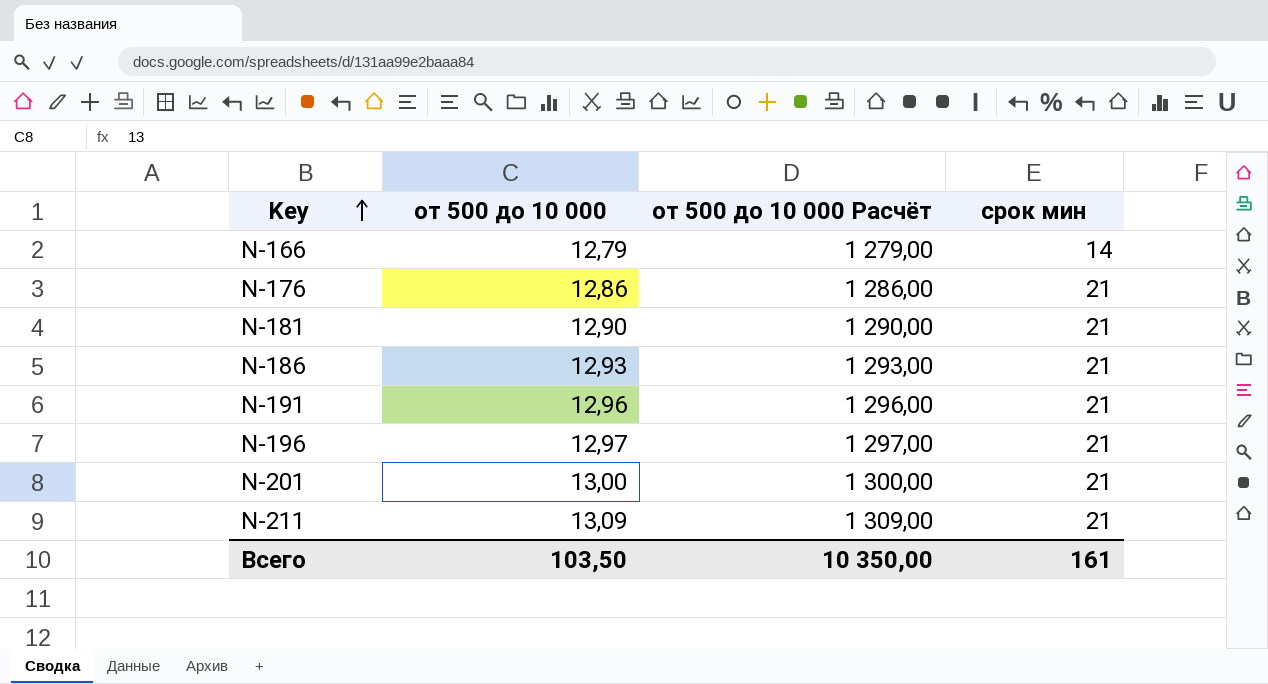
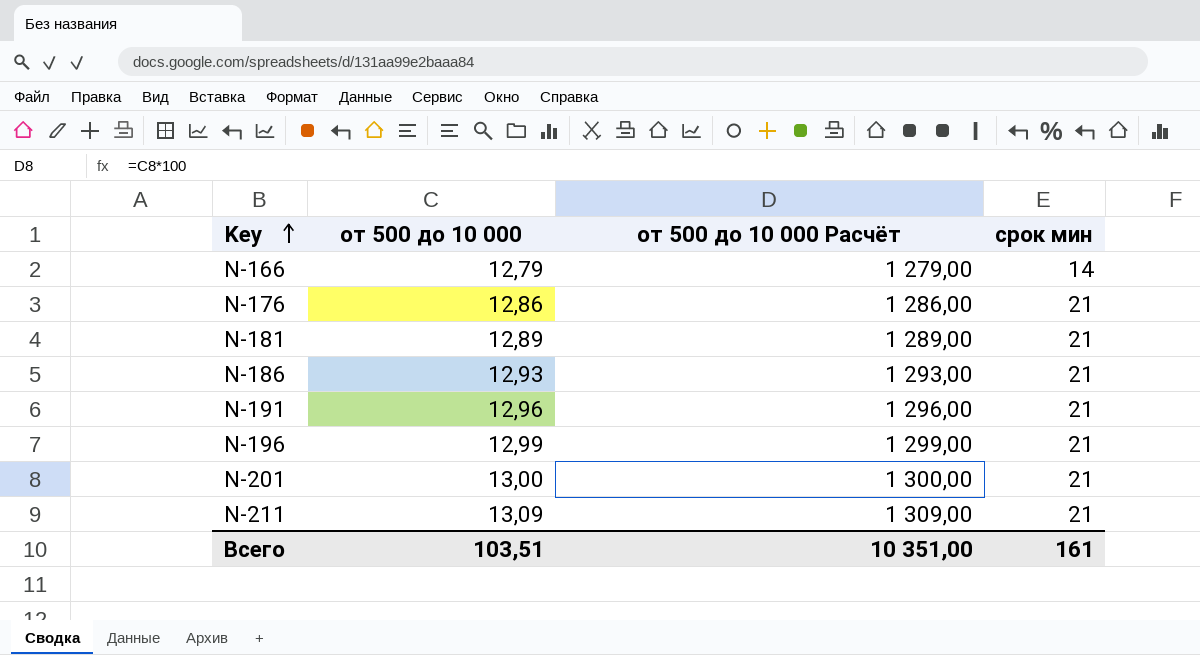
N-181 | от 500 до 10 000: 12,90 -> 12,89
N-181 | от 500 до 10 000 Расчёт: 1 290,00 -> 1 289,00
N-196 | от 500 до 10 000: 12,97 -> 12,99
N-196 | от 500 до 10 000 Расчёт: 1 297,00 -> 1 299,00
Всего | от 500 до 10 000: 103,50 -> 103,51
Всего | от 500 до 10 000 Расчёт: 10 350,00 -> 10 351,00

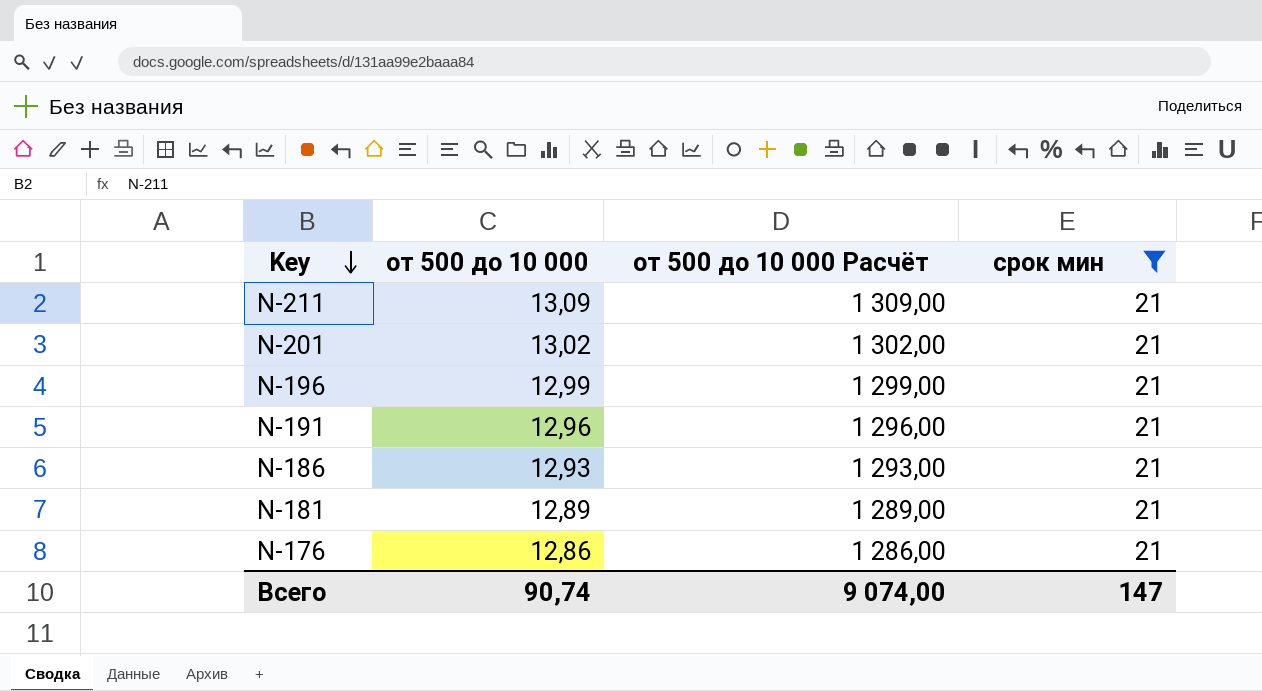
filter: none -> срок мин = 21
row order: Key ascending -> Key descending
N-201 | от 500 до 10 000: 13,00 -> 13,02
N-201 | от 500 до 10 000 Расчёт: 1 300,00 -> 1 302,00
Всего | от 500 до 10 000: 103,51 -> 90,74
Всего | от 500 до 10 000 Расчёт: 10 351,00 -> 9 074,00
Всего | срок мин: 161 -> 147

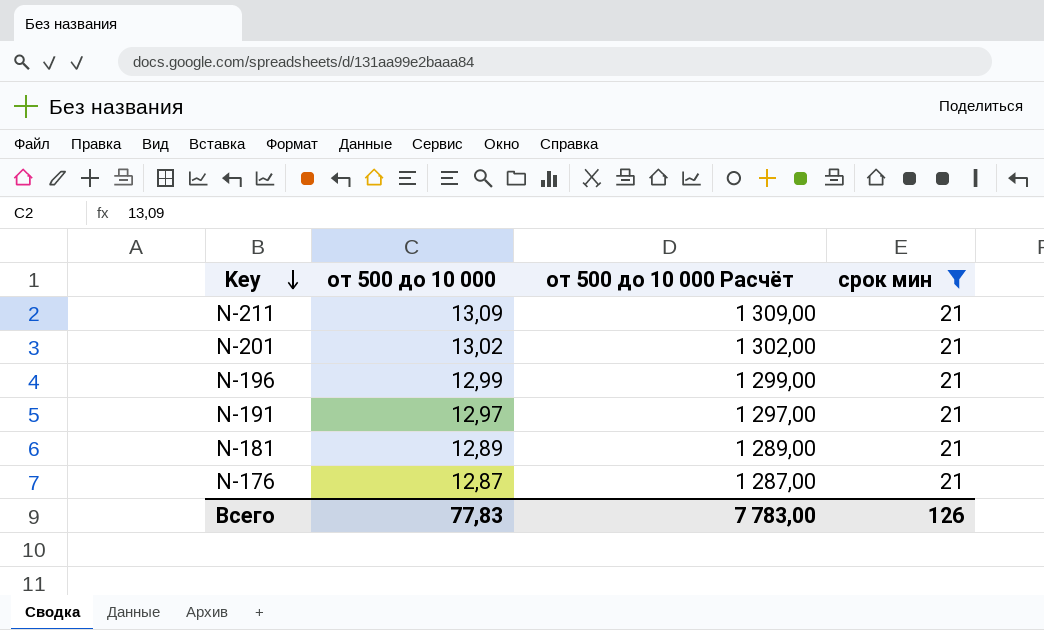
row N-186: 12,93 | 1 293,00 | 21 -> none
N-191 | от 500 до 10 000: 12,96 -> 12,97
N-191 | от 500 до 10 000 Расчёт: 1 296,00 -> 1 297,00
N-176 | от 500 до 10 000: 12,86 -> 12,87
N-176 | от 500 до 10 000 Расчёт: 1 286,00 -> 1 287,00
Всего | от 500 до 10 000: 90,74 -> 77,83
Всего | от 500 до 10 000 Расчёт: 9 074,00 -> 7 783,00
Всего | срок мин: 147 -> 126

